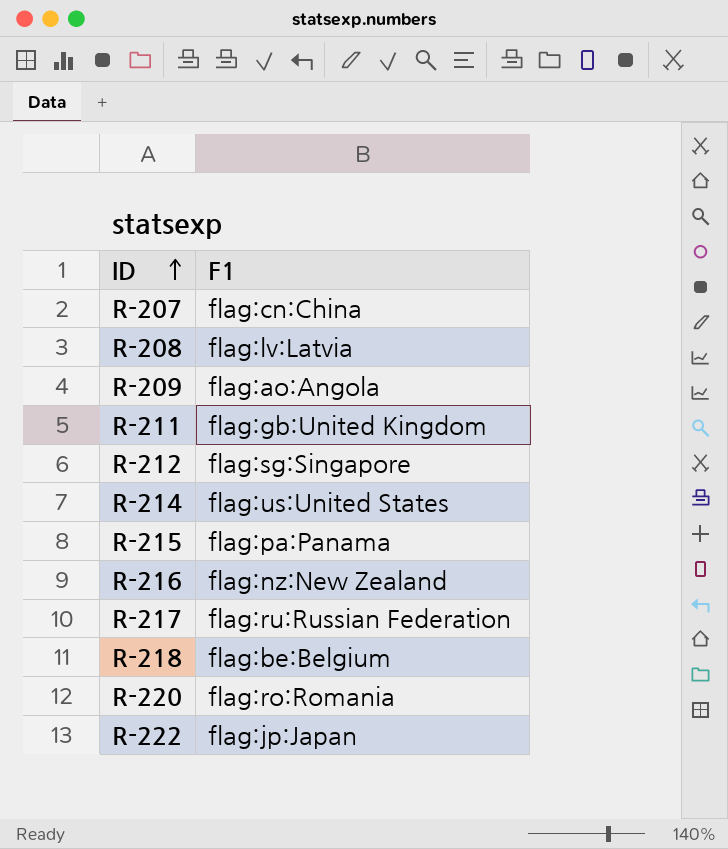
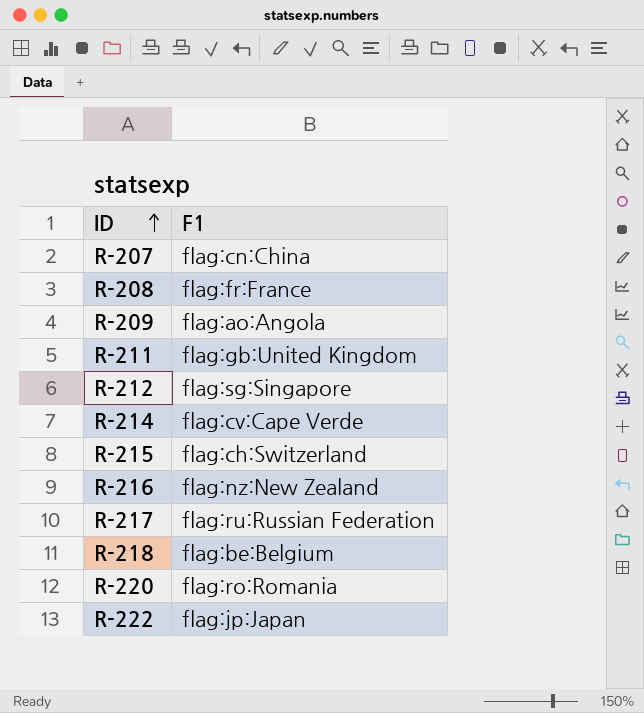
R-208 | F1: flag:lv:Latvia -> flag:fr:France
R-214 | F1: flag:us:United States -> flag:cv:Cape Verde
R-215 | F1: flag:pa:Panama -> flag:ch:Switzerland

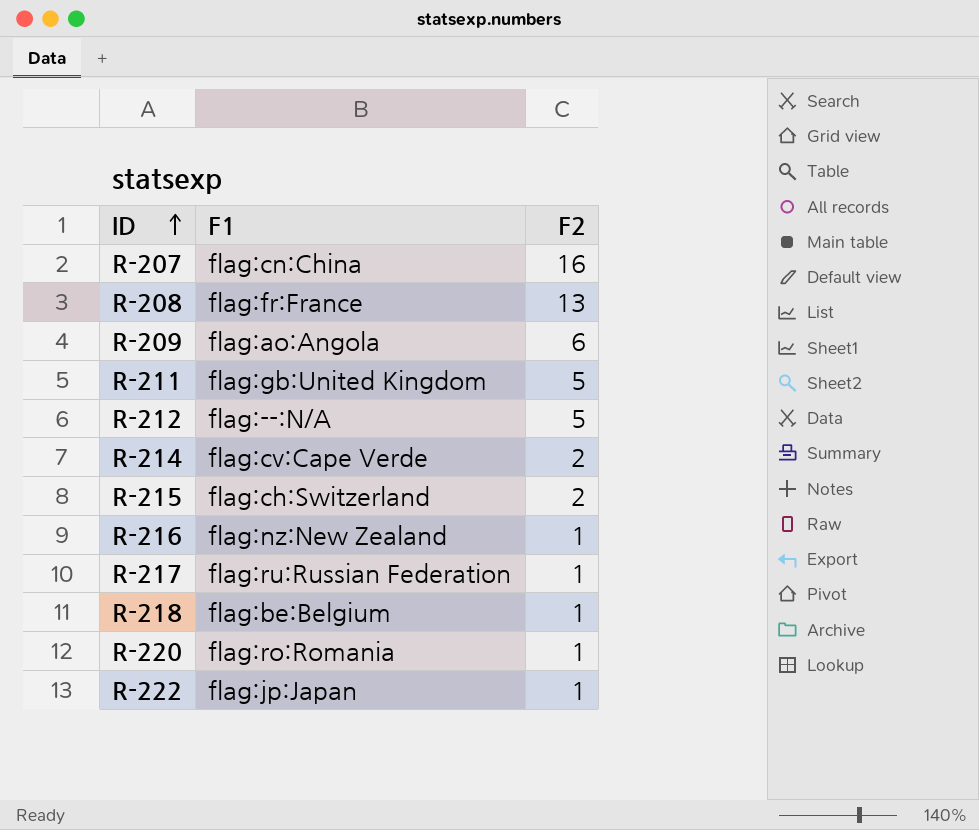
column F2 | position: none -> 3
R-212 | F1: flag:sg:Singapore -> flag:--:N/A

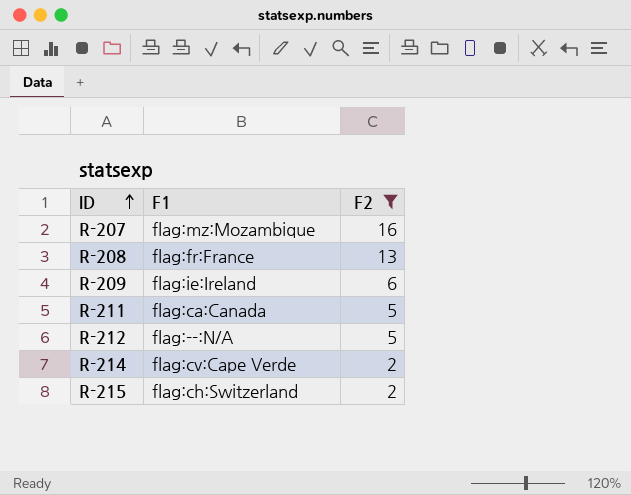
filter: none -> F2 != 1
R-207 | F1: flag:cn:China -> flag:mz:Mozambique
R-209 | F1: flag:ao:Angola -> flag:ie:Ireland
R-211 | F1: flag:gb:United Kingdom -> flag:ca:Canada

